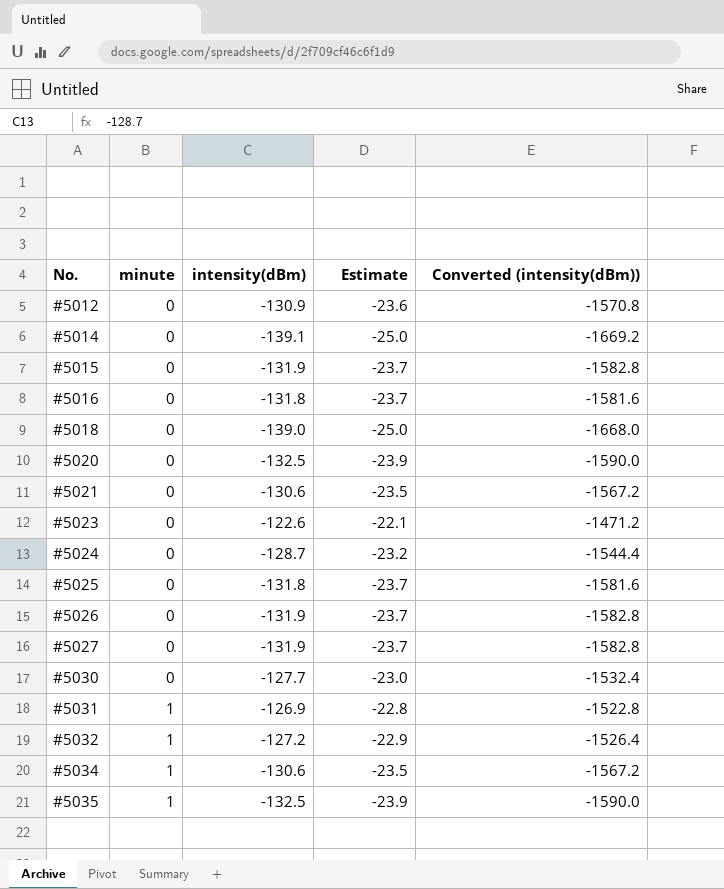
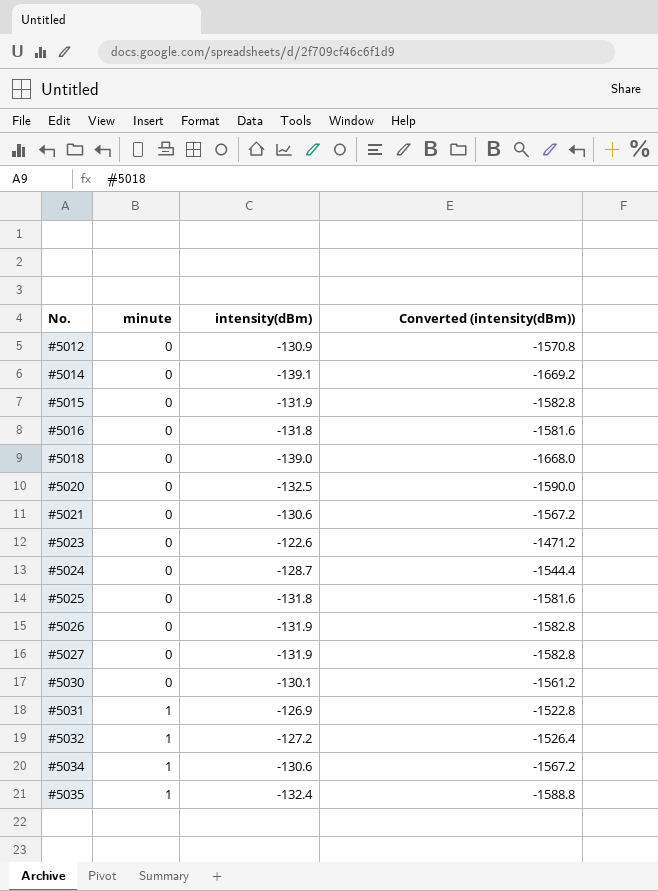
column Estimate | formula: [intensity(dBm)] * 0.18 -> none
#5030 | intensity(dBm): -127.7 -> -130.1
#5030 | Converted (intensity(dBm)): -1532.4 -> -1561.2
#5035 | intensity(dBm): -132.5 -> -132.4
#5035 | Converted (intensity(dBm)): -1590.0 -> -1588.8

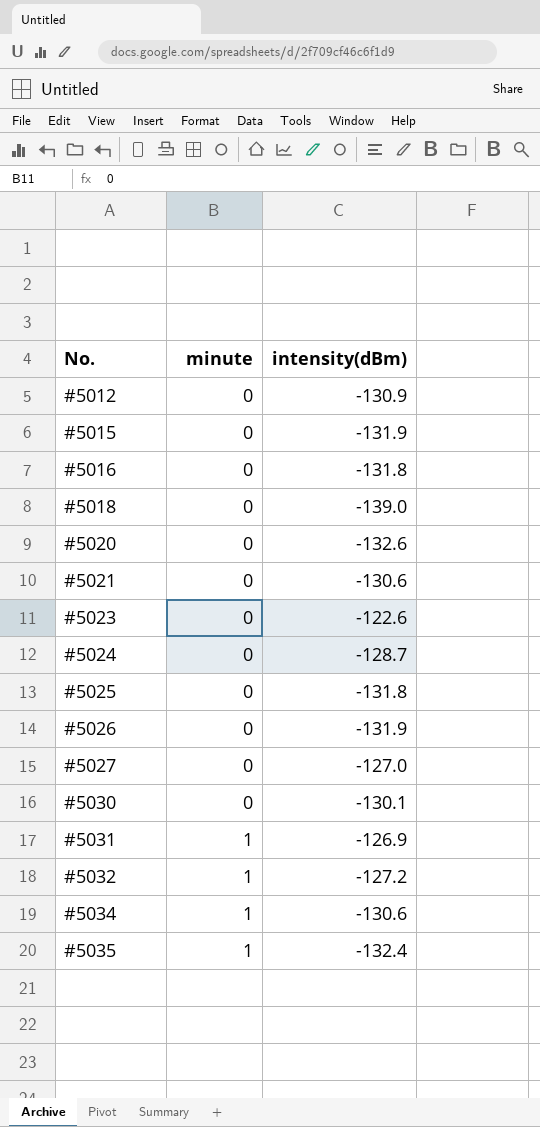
column Converted (intensity(dBm)) | formula: [intensity(dBm)] * 12 -> none
row #5014: 0 | -139.1 | -1669.2 -> none
#5020 | intensity(dBm): -132.5 -> -132.6
#5027 | intensity(dBm): -131.9 -> -127.0

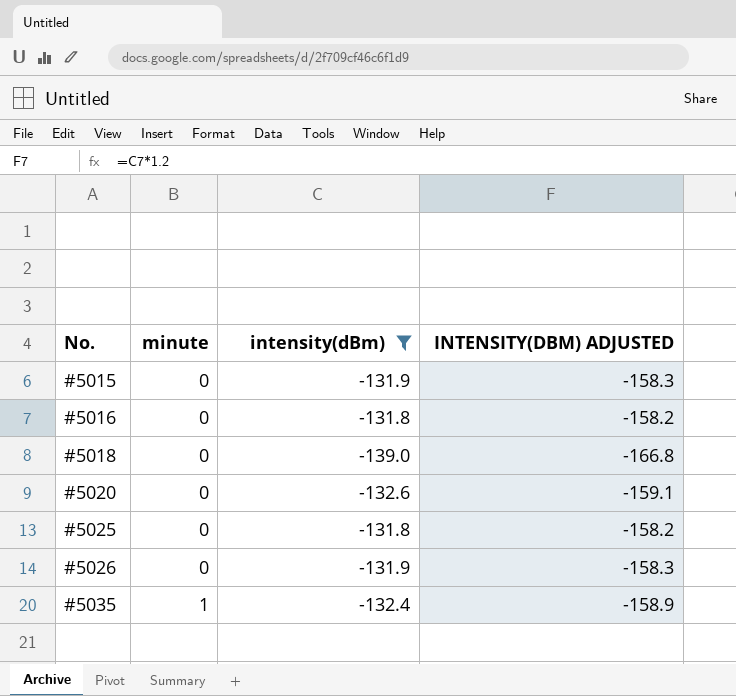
filter: none -> intensity(dBm) <= -131.8
column INTENSITY(DBM) ADJUSTED | formula: none -> [intensity(dBm)] * 1.2

